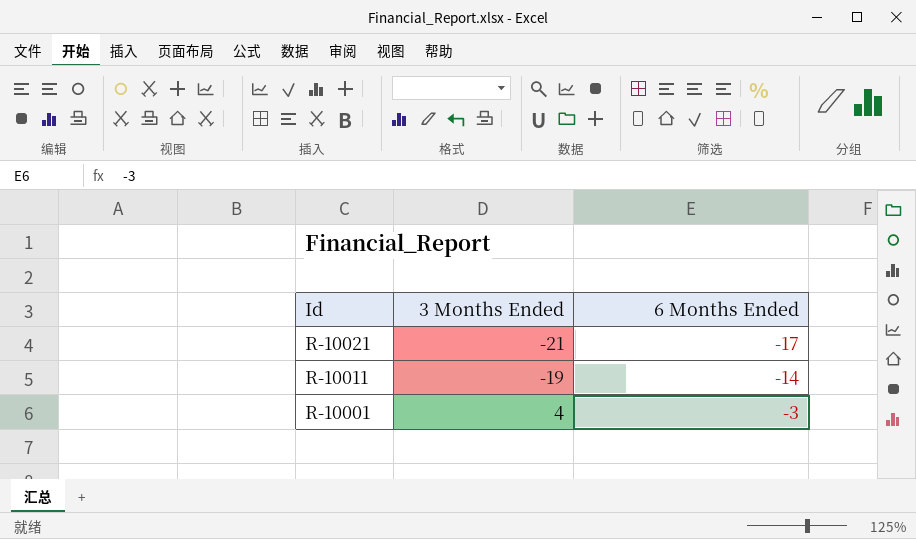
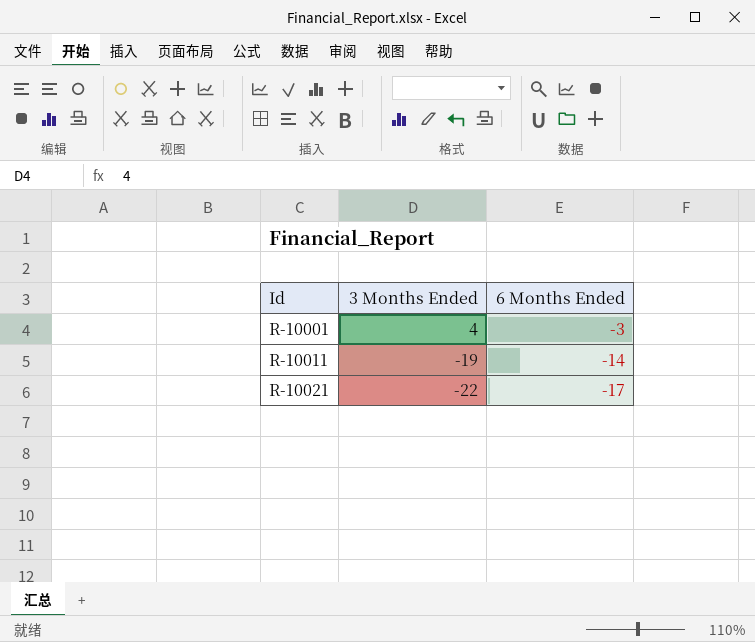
row order: Id descending -> Id ascending
R-10021 | 3 Months Ended: -21 -> -22

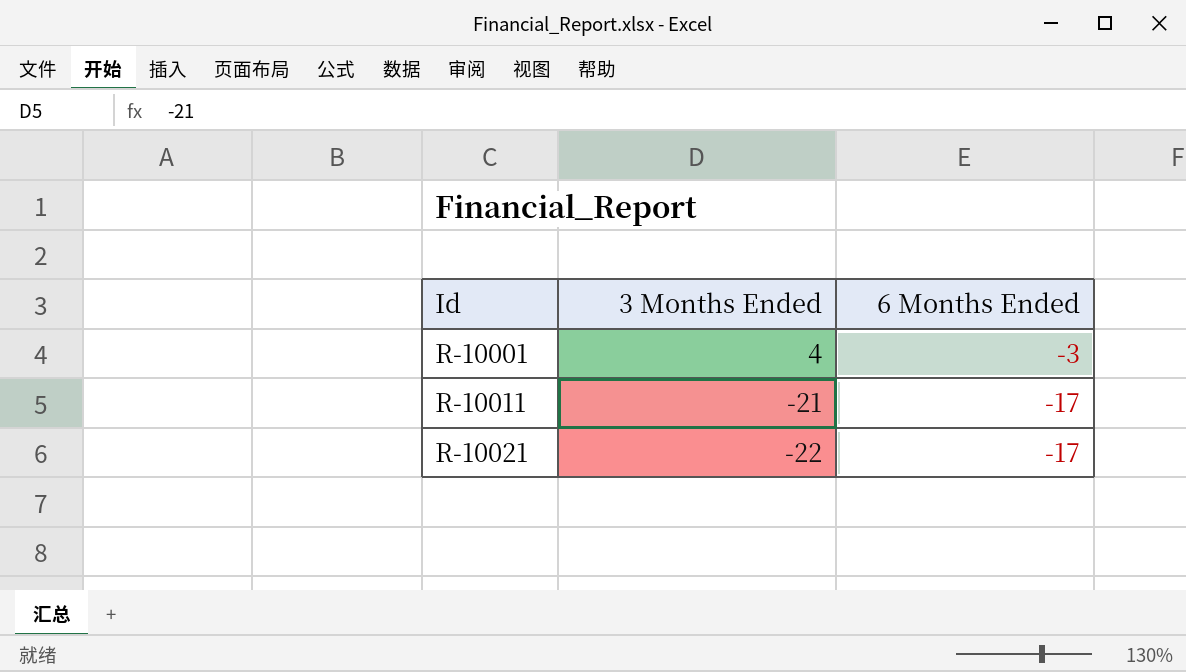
R-10011 | 3 Months Ended: -19 -> -21
R-10011 | 6 Months Ended: -14 -> -17

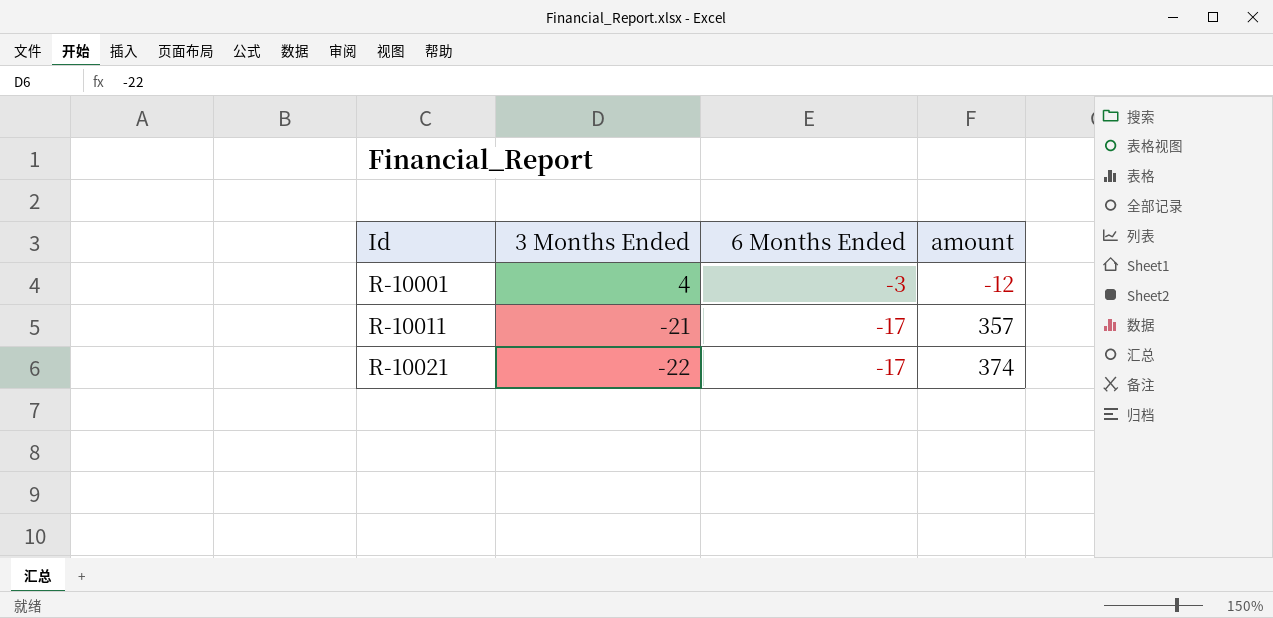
column amount | formula: none -> [3 Months Ended] * [6 Months Ended]

